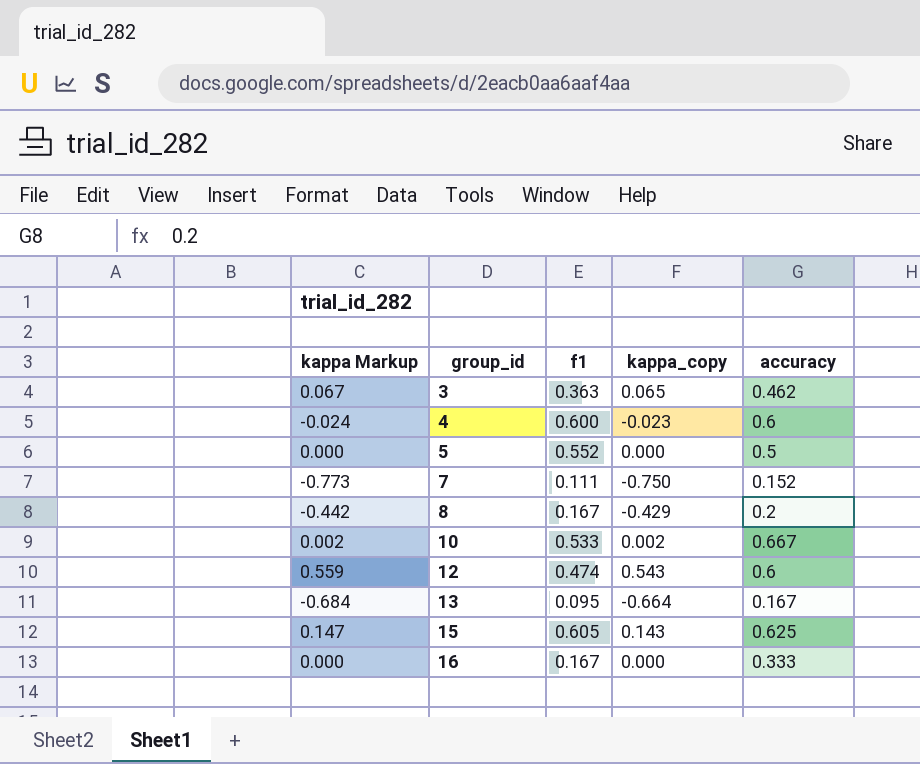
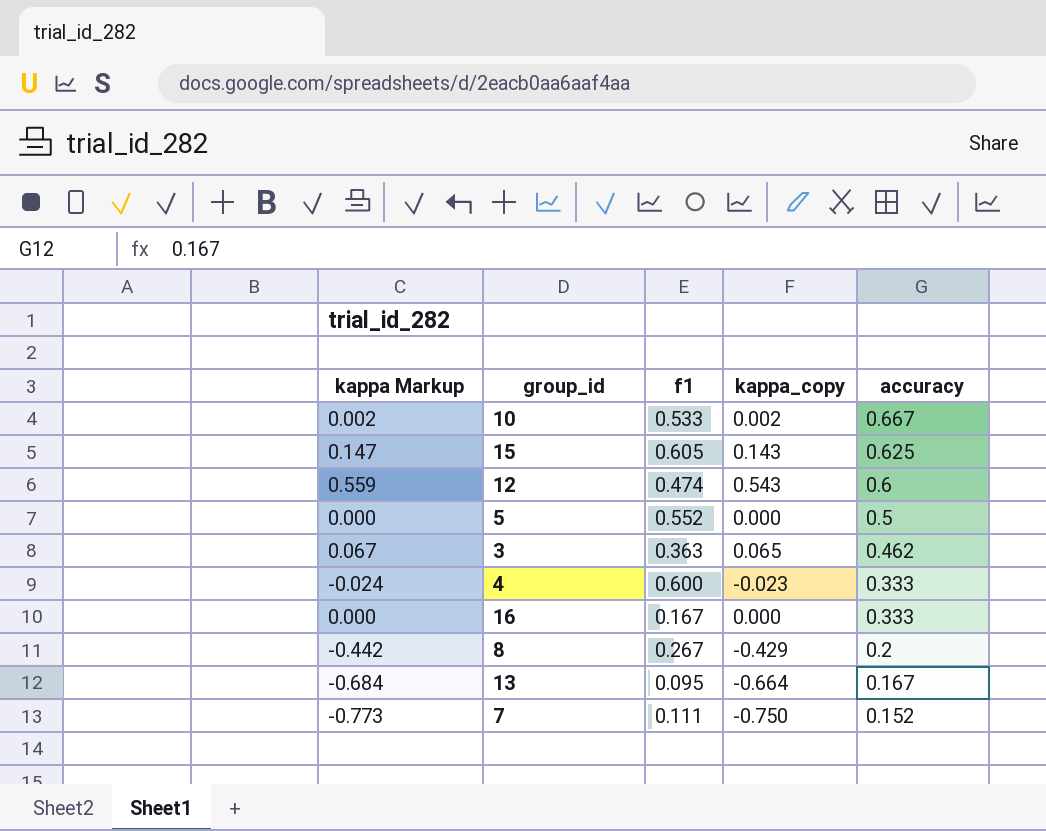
row order: group_id ascending -> accuracy descending
4 | accuracy: 0.6 -> 0.333
8 | f1: 0.167 -> 0.267

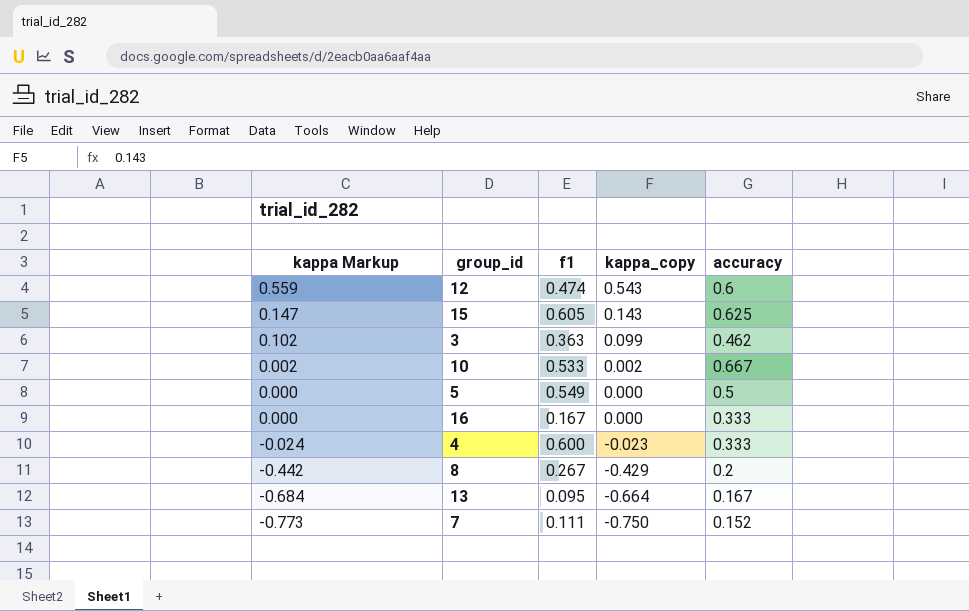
row order: accuracy descending -> kappa Markup descending
3 | kappa Markup: 0.067 -> 0.102
3 | kappa_copy: 0.065 -> 0.099
5 | f1: 0.552 -> 0.549

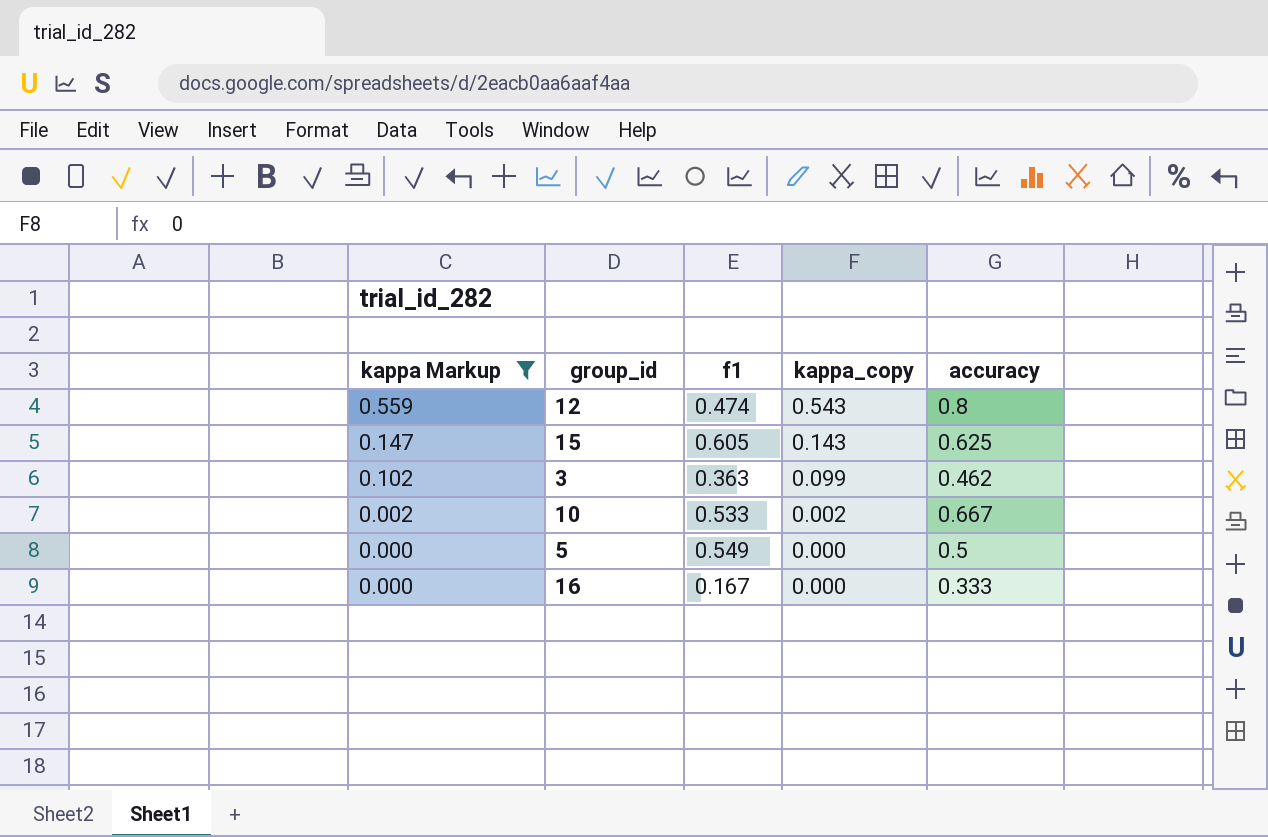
filter: none -> kappa Markup >= 0.000
12 | accuracy: 0.6 -> 0.8

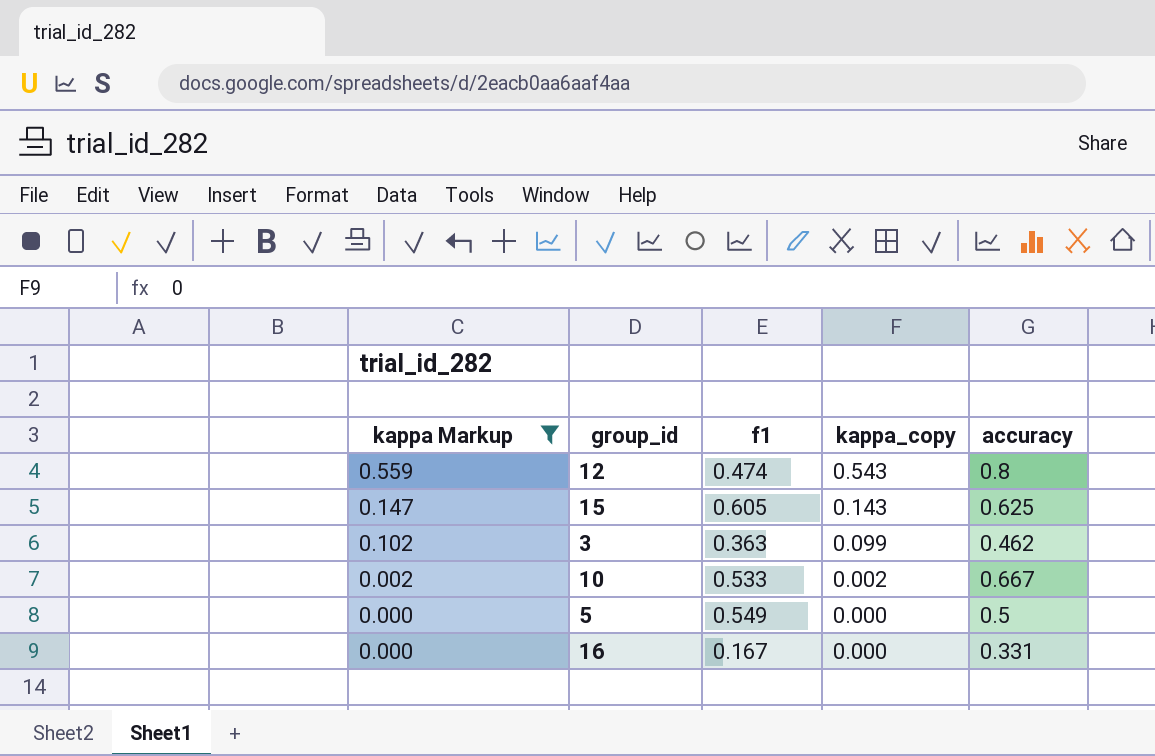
16 | accuracy: 0.333 -> 0.331

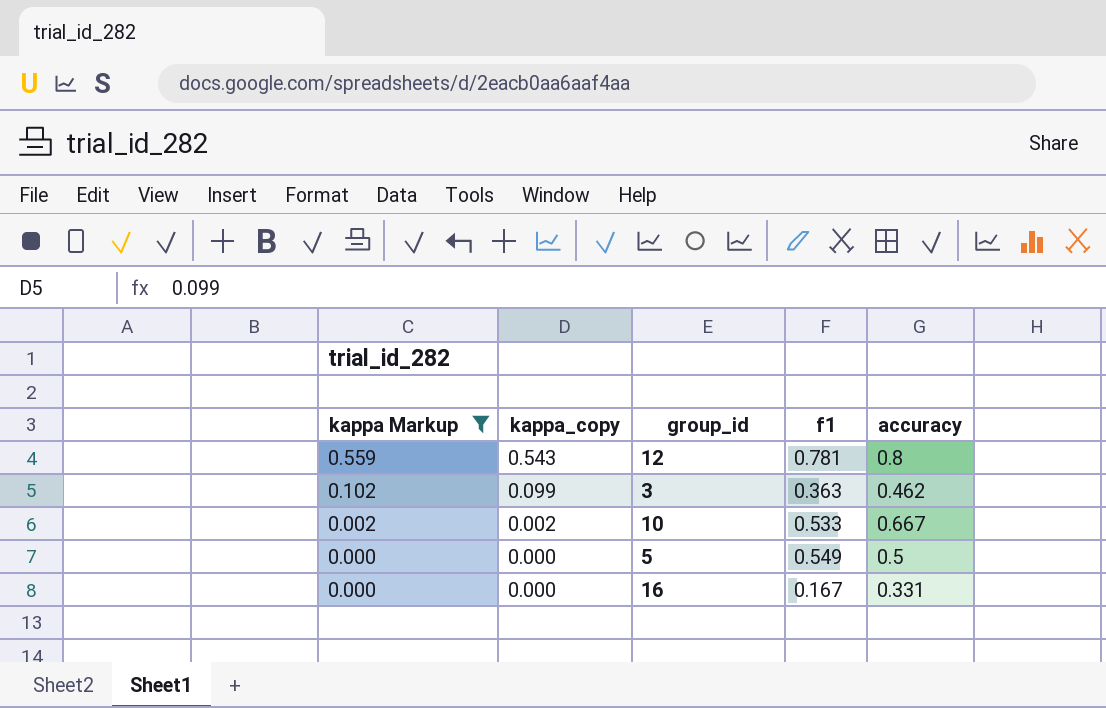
column kappa_copy | position: 4 -> 2
row 15: 0.147 | 0.605 | 0.143 | 0.625 -> none
12 | f1: 0.474 -> 0.781

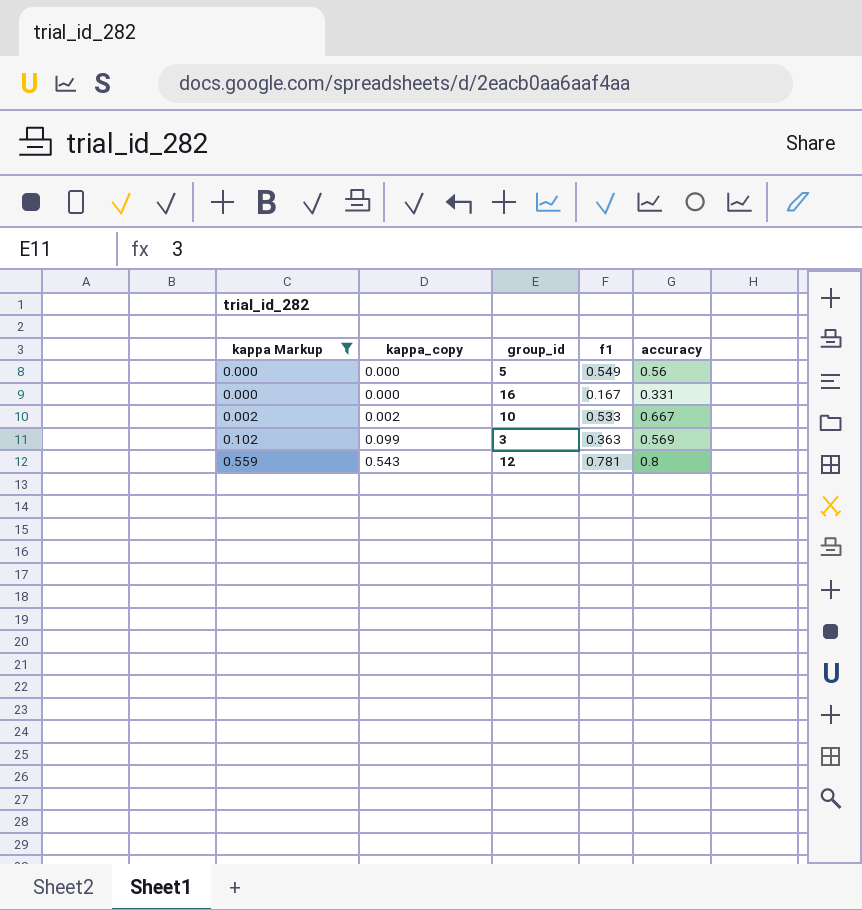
row order: kappa Markup descending -> kappa Markup ascending
5 | accuracy: 0.5 -> 0.56
3 | accuracy: 0.462 -> 0.569

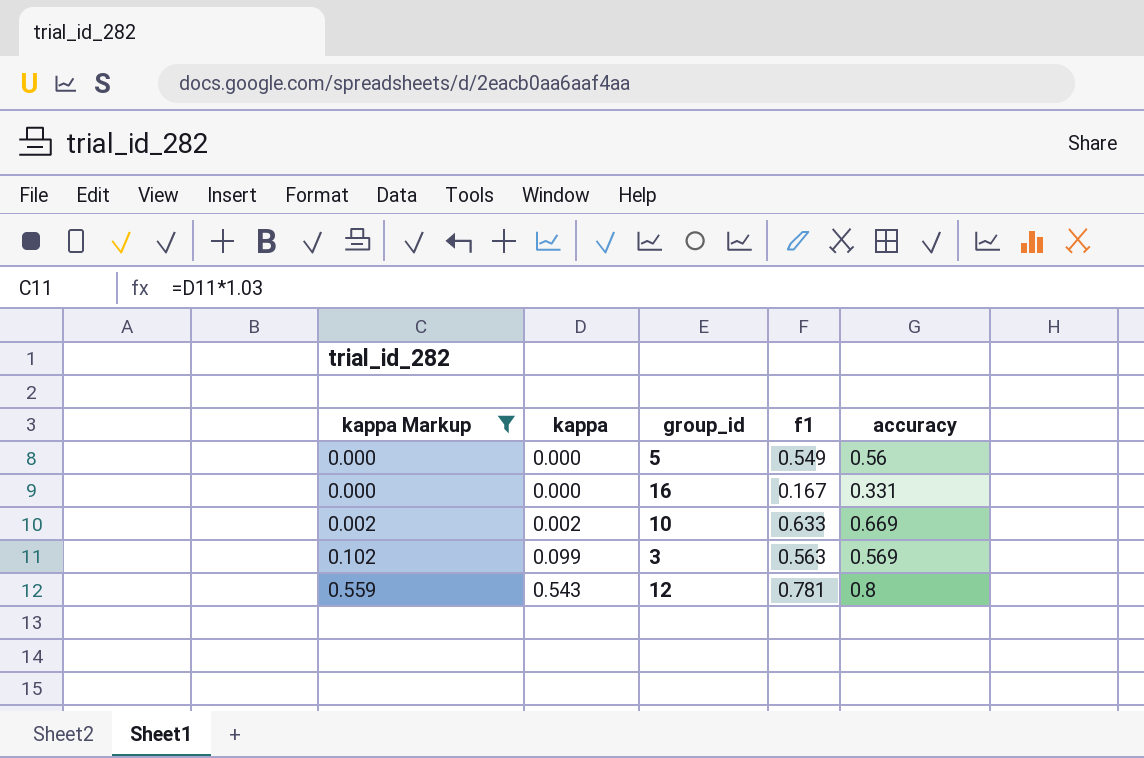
column name: kappa_copy -> kappa
10 | f1: 0.533 -> 0.633
10 | accuracy: 0.667 -> 0.669
3 | f1: 0.363 -> 0.563

